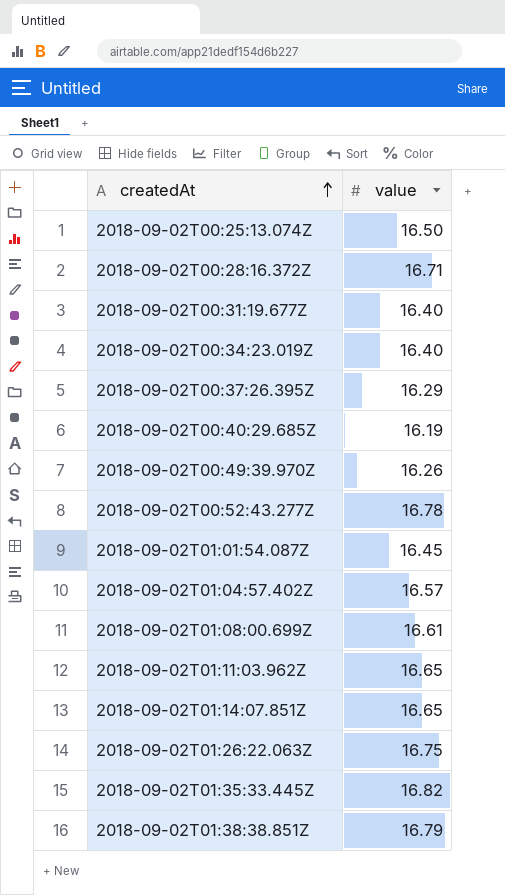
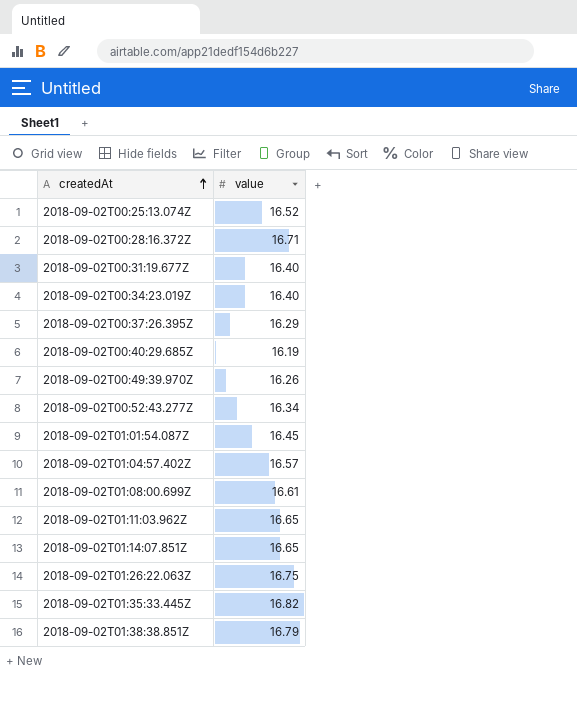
2018-09-02T00:25:13.074Z | value: 16.50 -> 16.52
2018-09-02T00:52:43.277Z | value: 16.78 -> 16.34

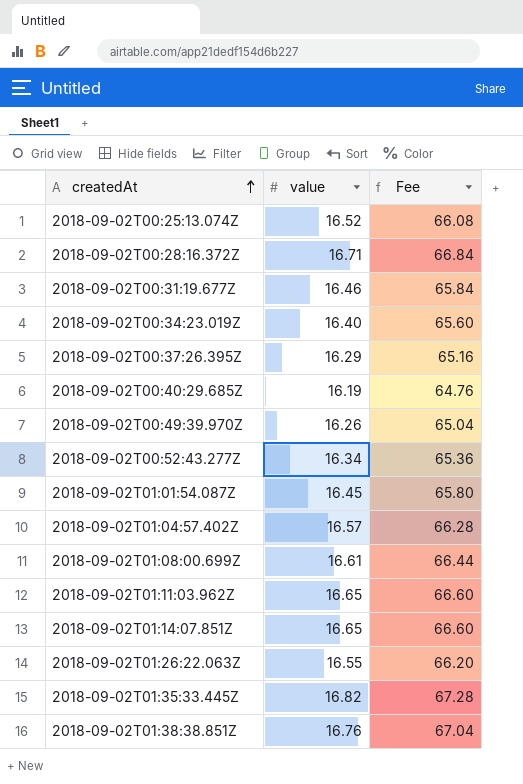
column Fee | formula: none -> [value] * 4
2018-09-02T00:31:19.677Z | value: 16.40 -> 16.46
2018-09-02T01:26:22.063Z | value: 16.75 -> 16.55
2018-09-02T01:38:38.851Z | value: 16.79 -> 16.76

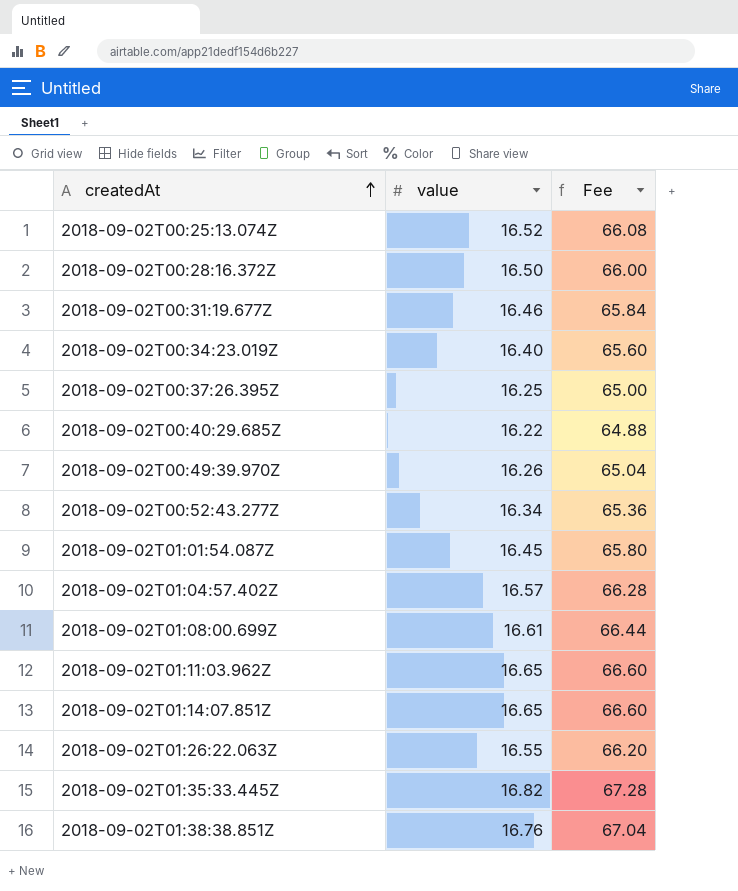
2018-09-02T00:28:16.372Z | value: 16.71 -> 16.50
2018-09-02T00:28:16.372Z | Fee: 66.84 -> 66.00
2018-09-02T00:37:26.395Z | value: 16.29 -> 16.25
2018-09-02T00:37:26.395Z | Fee: 65.16 -> 65.00
2018-09-02T00:40:29.685Z | value: 16.19 -> 16.22
2018-09-02T00:40:29.685Z | Fee: 64.76 -> 64.88

